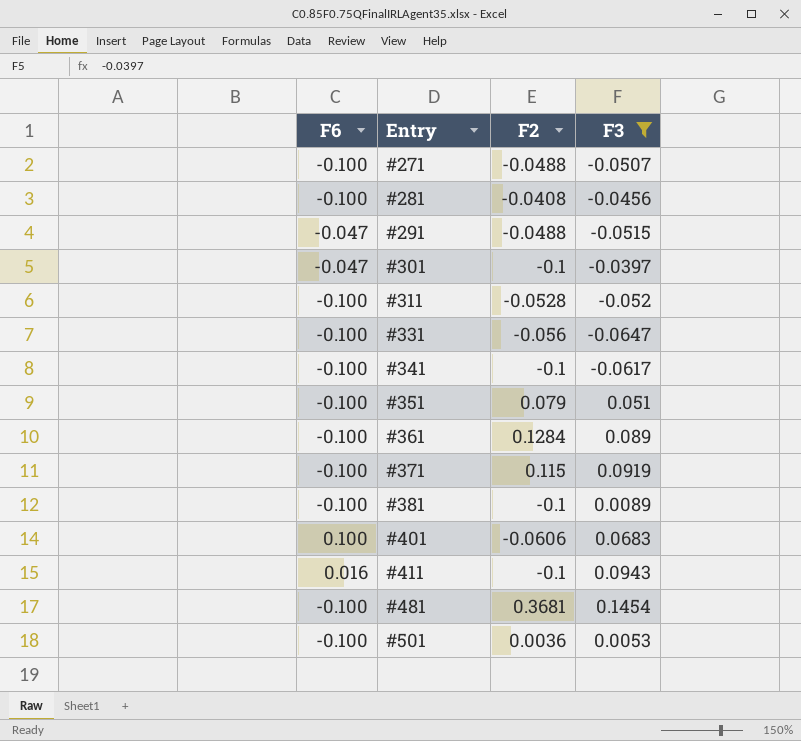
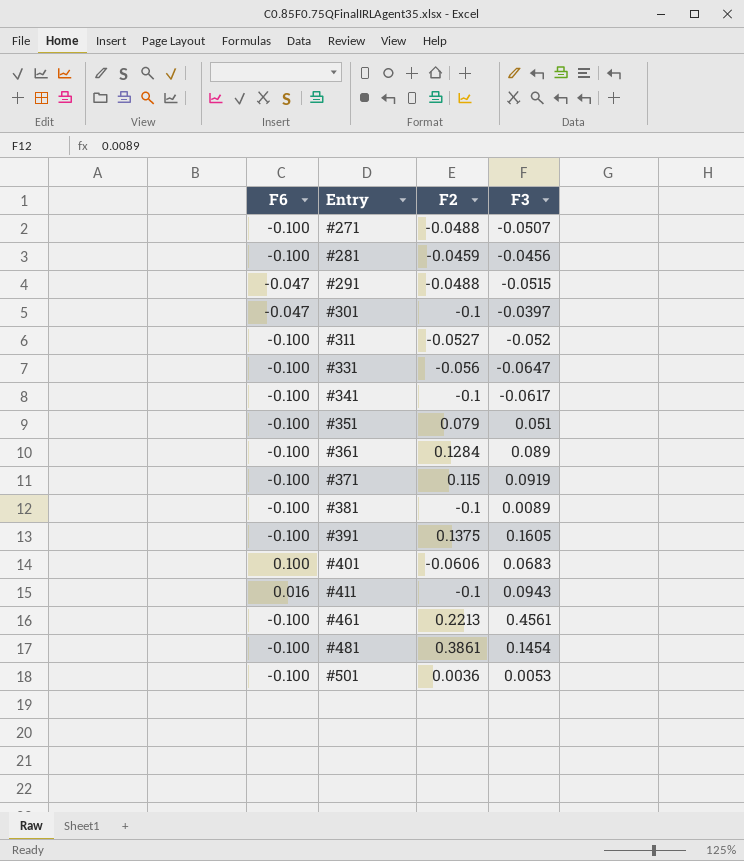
filter: F3 <= 0.1454 -> none
#281 | F2: -0.0408 -> -0.0459
#311 | F2: -0.0528 -> -0.0527
#481 | F2: 0.3681 -> 0.3861

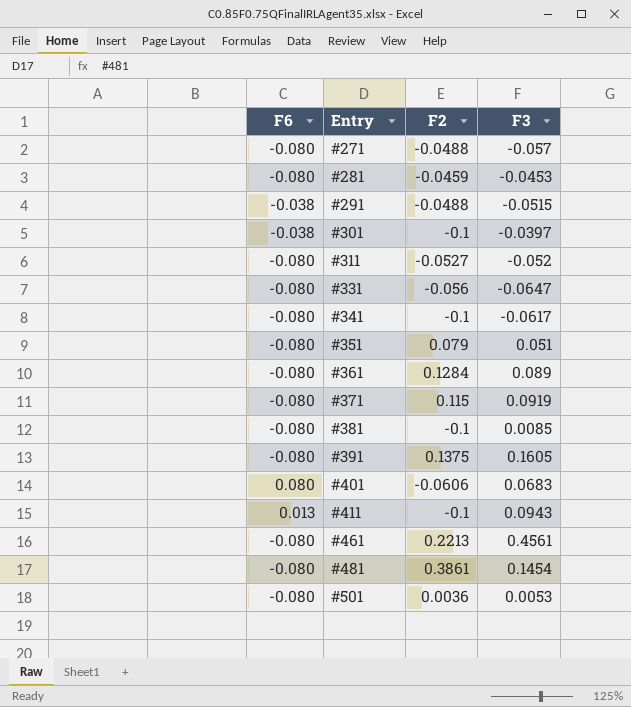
#271 | F6: -0.100 -> -0.080
#271 | F3: -0.0507 -> -0.057
#281 | F6: -0.100 -> -0.080
#281 | F3: -0.0456 -> -0.0453
#291 | F6: -0.047 -> -0.038
#301 | F6: -0.047 -> -0.038
#311 | F6: -0.100 -> -0.080
#331 | F6: -0.100 -> -0.080
#341 | F6: -0.100 -> -0.080
#351 | F6: -0.100 -> -0.080
#361 | F6: -0.100 -> -0.080
#371 | F6: -0.100 -> -0.080
#381 | F6: -0.100 -> -0.080
#381 | F3: 0.0089 -> 0.0085
#391 | F6: -0.100 -> -0.080
#401 | F6: 0.100 -> 0.080
#411 | F6: 0.016 -> 0.013
#461 | F6: -0.100 -> -0.080
#481 | F6: -0.100 -> -0.080
#501 | F6: -0.100 -> -0.080

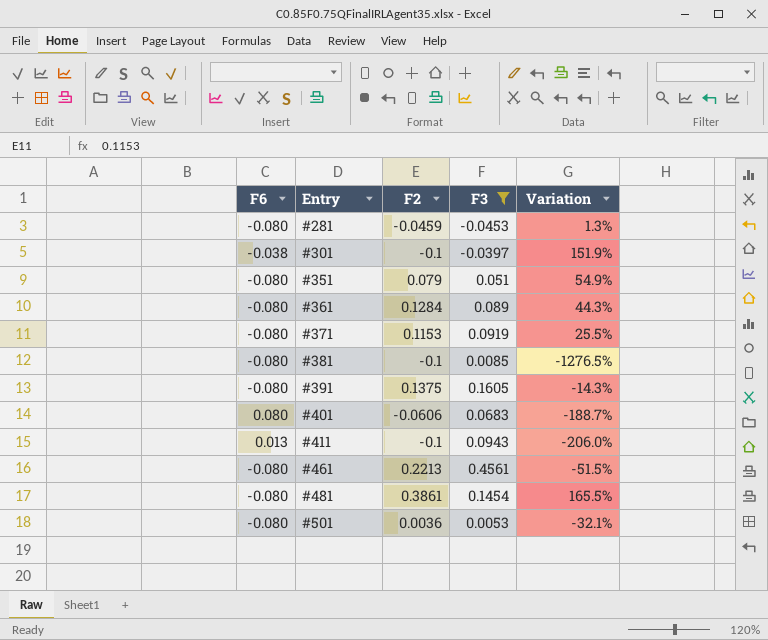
filter: none -> F3 >= -0.0453
column Variation | formula: none -> ([F2] - [F3]) / [F3]
#371 | F2: 0.115 -> 0.1153

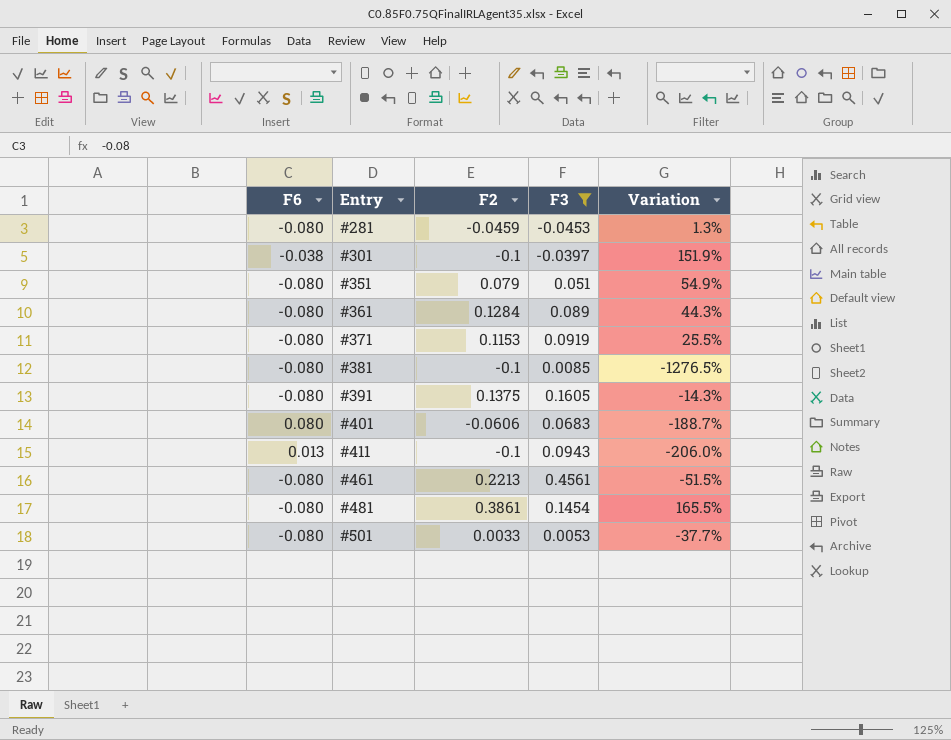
#501 | F2: 0.0036 -> 0.0033
#501 | Variation: -32.1% -> -37.7%

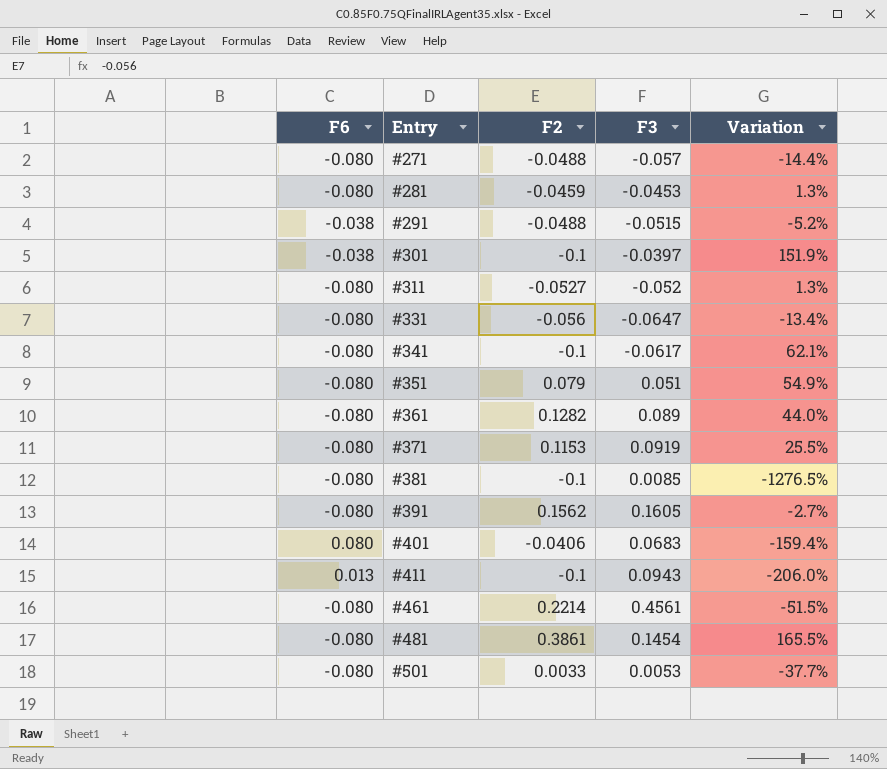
filter: F3 >= -0.0453 -> none
#361 | F2: 0.1284 -> 0.1282
#361 | Variation: 44.3% -> 44.0%
#391 | F2: 0.1375 -> 0.1562
#391 | Variation: -14.3% -> -2.7%
#401 | F2: -0.0606 -> -0.0406
#401 | Variation: -188.7% -> -159.4%
#461 | F2: 0.2213 -> 0.2214

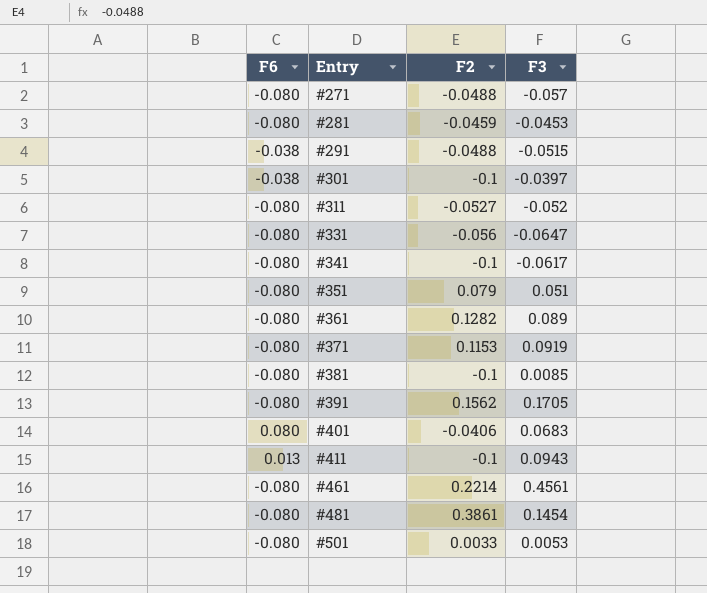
column Variation | formula: ([F2] - [F3]) / [F3] -> none
#391 | F3: 0.1605 -> 0.1705

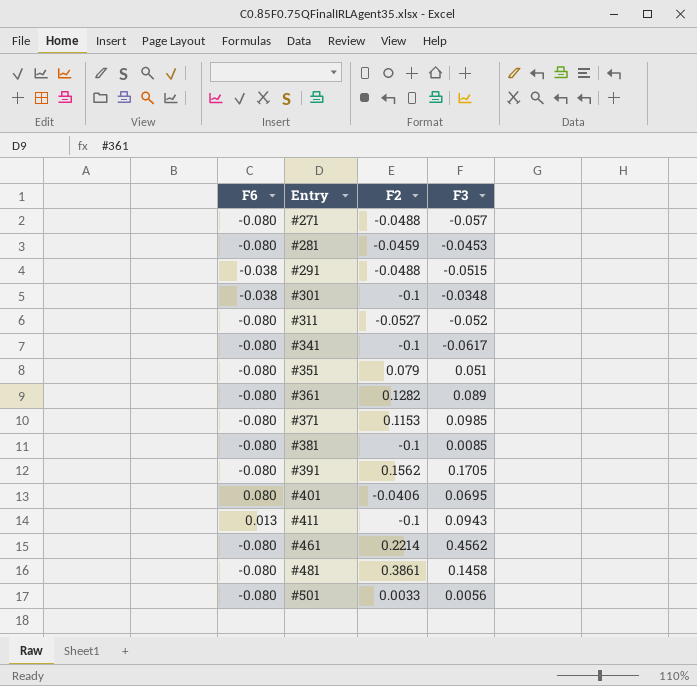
row #331: -0.080 | -0.056 | -0.0647 -> none
#301 | F3: -0.0397 -> -0.0348
#371 | F3: 0.0919 -> 0.0985
#401 | F3: 0.0683 -> 0.0695
#461 | F3: 0.4561 -> 0.4562
#481 | F3: 0.1454 -> 0.1458
#501 | F3: 0.0053 -> 0.0056

